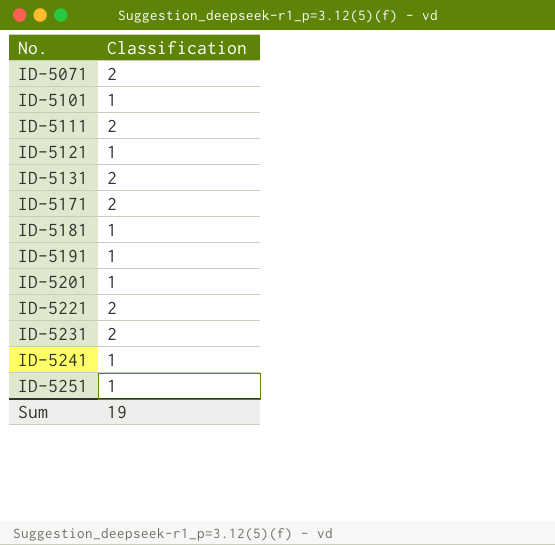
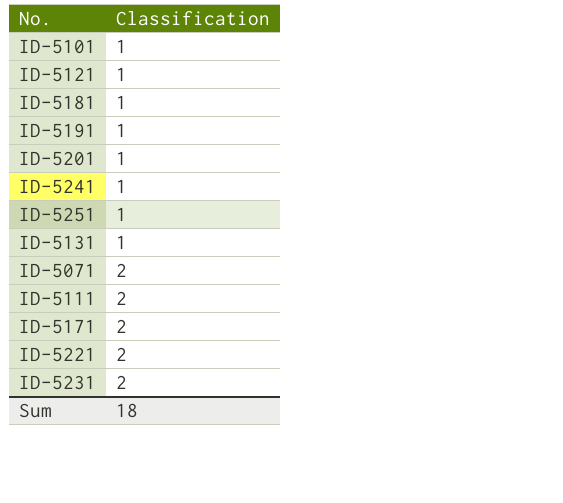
row order: No. ascending -> Classification ascending
ID-5131 | Classification: 2 -> 1
Sum | Classification: 19 -> 18

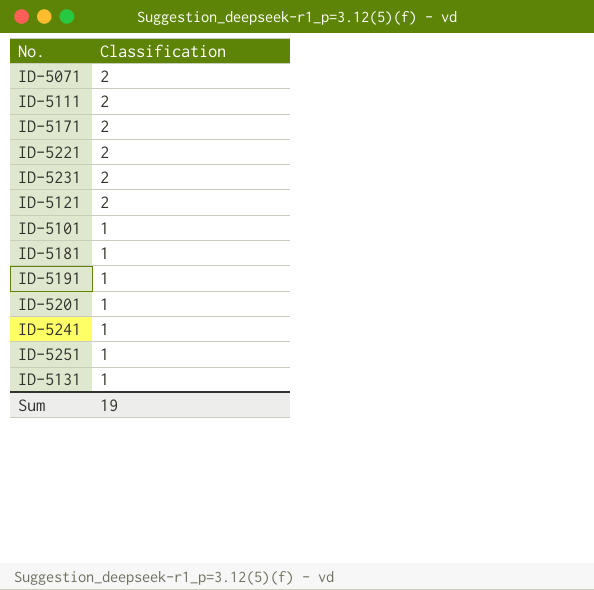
row order: Classification ascending -> Classification descending
ID-5121 | Classification: 1 -> 2
Sum | Classification: 18 -> 19

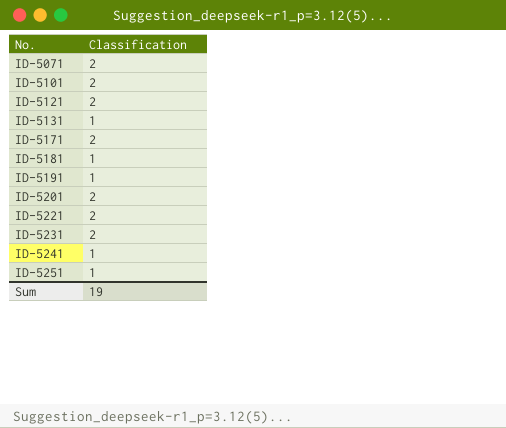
row order: Classification descending -> No. ascending
row ID-5111: 2 -> none
ID-5101 | Classification: 1 -> 2
ID-5201 | Classification: 1 -> 2

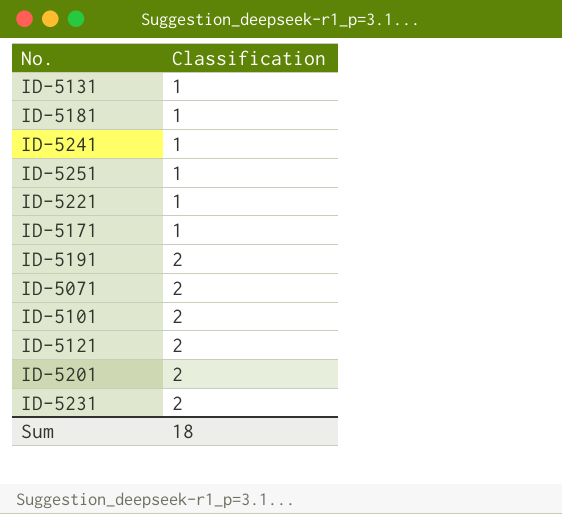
row order: No. ascending -> Classification ascending
ID-5221 | Classification: 2 -> 1
ID-5171 | Classification: 2 -> 1
ID-5191 | Classification: 1 -> 2
Sum | Classification: 19 -> 18

